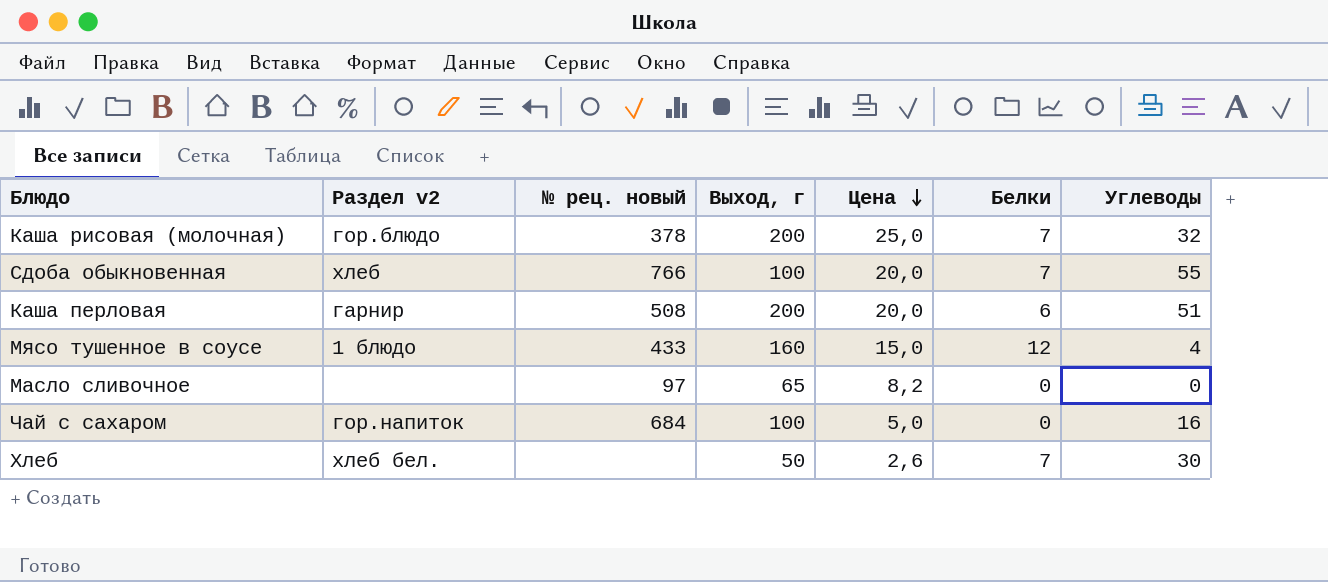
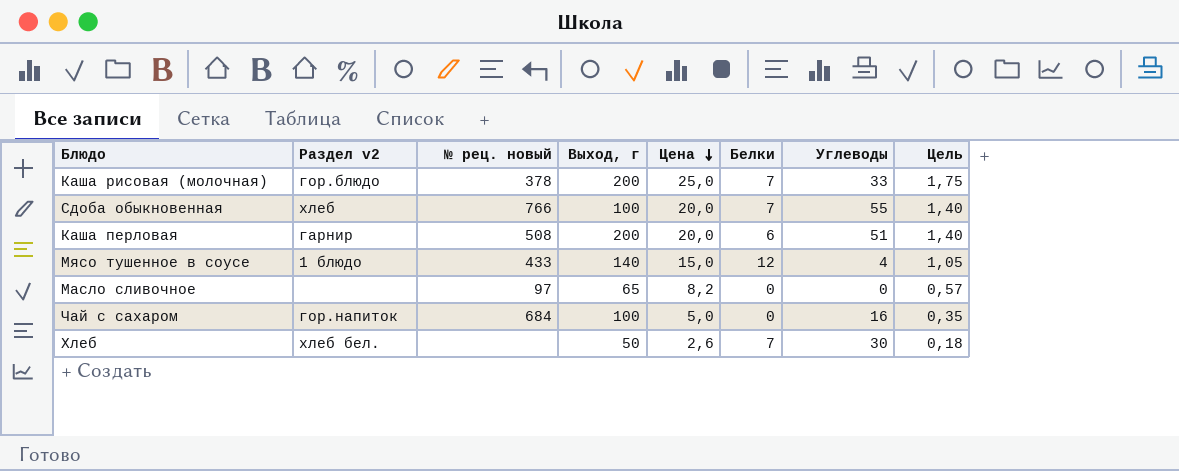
column Цель | formula: none -> [Цена] * 0,07
Каша рисовая (молочная) | Углеводы: 32 -> 33
Мясо тушенное в соусе | Выход, г: 160 -> 140

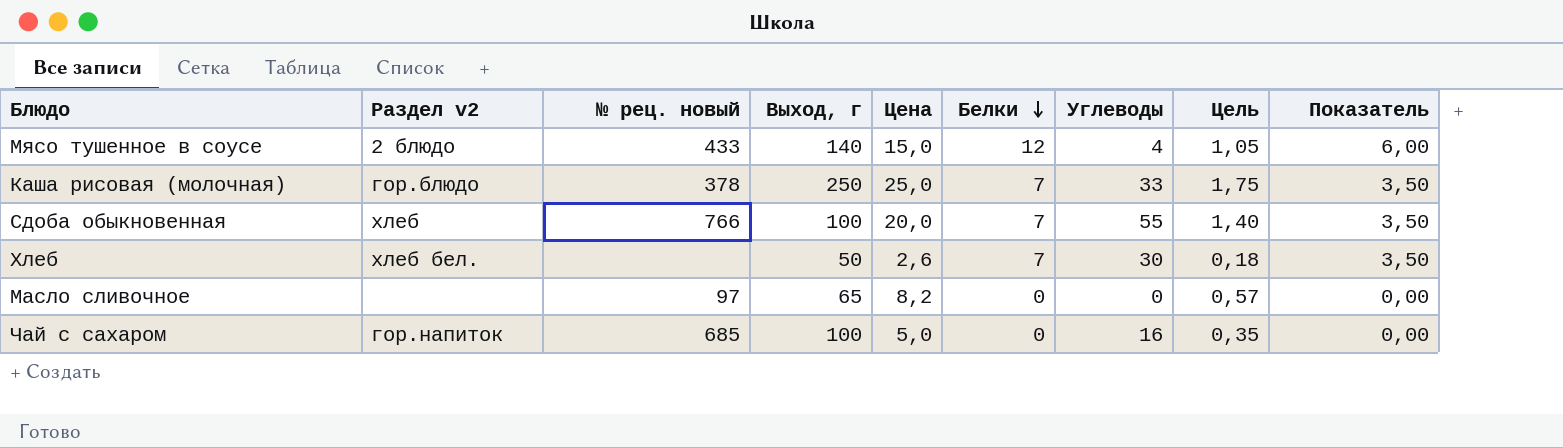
row order: Цена descending -> Белки descending
column Показатель | formula: none -> [Белки] * 0,5
row Каша перловая: гарнир | 508 | 200 | 20,0 | 6 | 51 | 1,40 -> none
Мясо тушенное в соусе | Раздел v2: 1 блюдо -> 2 блюдо
Каша рисовая (молочная) | Выход, г: 200 -> 250
Чай с сахаром | № рец. новый: 684 -> 685

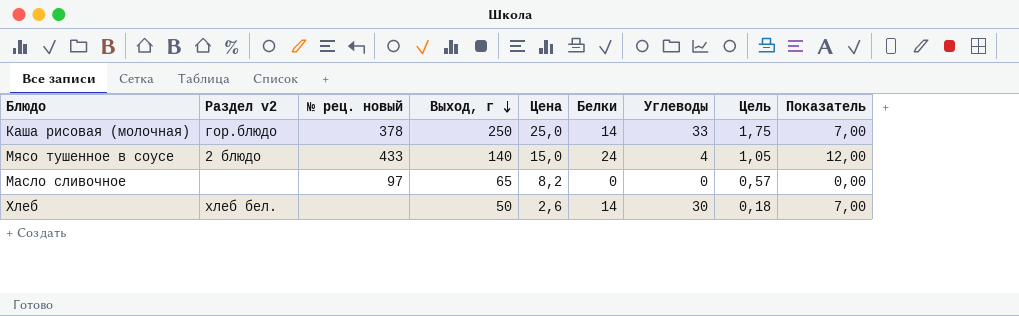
row order: Белки descending -> Выход, г descending
row Сдоба обыкновенная: хлеб | 766 | 100 | 20,0 | 7 | 55 | 1,40 | 3,50 -> none
row Чай с сахаром: гор.напиток | 685 | 100 | 5,0 | 0 | 16 | 0,35 | 0,00 -> none
Каша рисовая (молочная) | Белки: 7 -> 14
Каша рисовая (молочная) | Показатель: 3,50 -> 7,00
Мясо тушенное в соусе | Белки: 12 -> 24
Мясо тушенное в соусе | Показатель: 6,00 -> 12,00
Хлеб | Белки: 7 -> 14
Хлеб | Показатель: 3,50 -> 7,00

